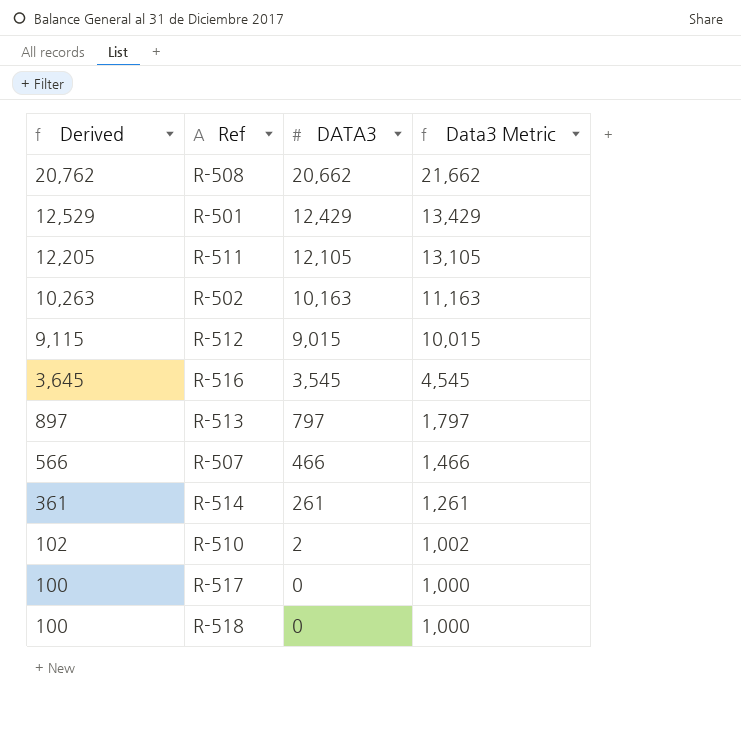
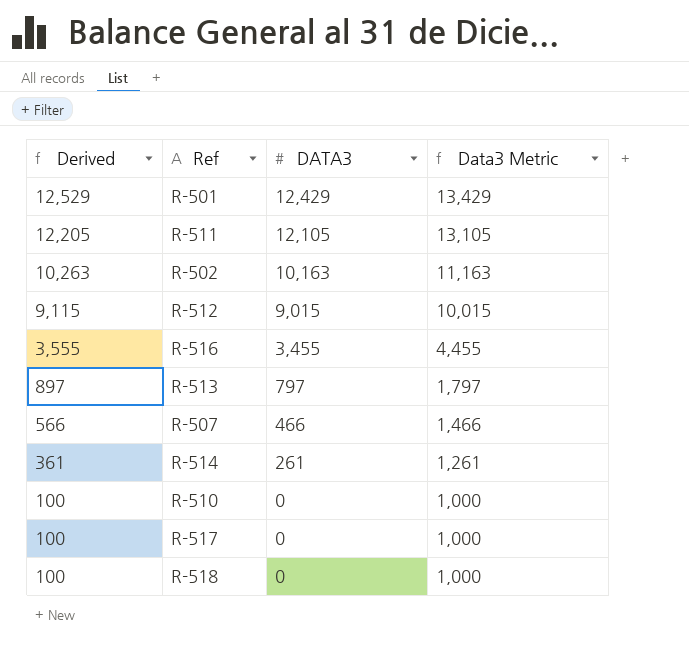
row R-508: 20,762 | 20,662 | 21,662 -> none
R-516 | Derived: 3,645 -> 3,555
R-516 | DATA3: 3,545 -> 3,455
R-516 | Data3 Metric: 4,545 -> 4,455
R-510 | Derived: 102 -> 100
R-510 | DATA3: 2 -> 0
R-510 | Data3 Metric: 1,002 -> 1,000

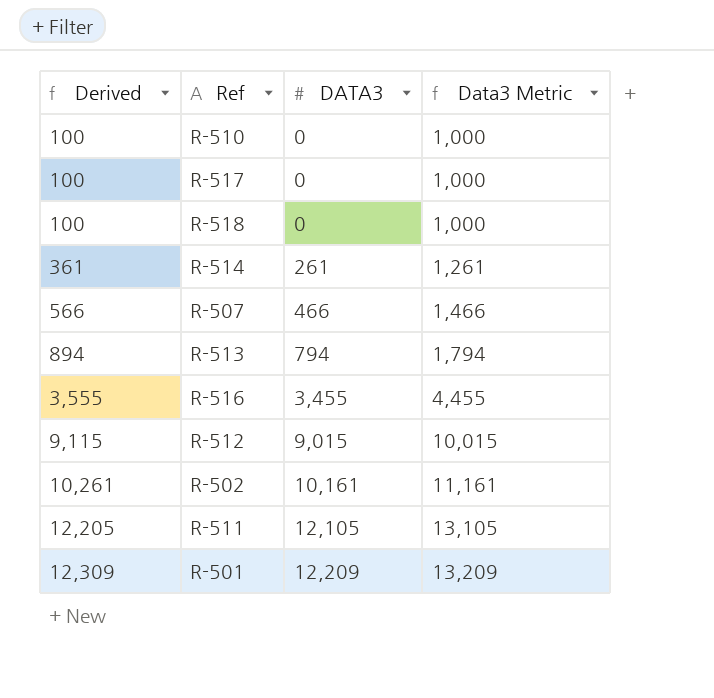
row order: Derived descending -> Derived ascending
R-513 | Derived: 897 -> 894
R-513 | DATA3: 797 -> 794
R-513 | Data3 Metric: 1,797 -> 1,794
R-502 | Derived: 10,263 -> 10,261
R-502 | DATA3: 10,163 -> 10,161
R-502 | Data3 Metric: 11,163 -> 11,161
R-501 | Derived: 12,529 -> 12,309
R-501 | DATA3: 12,429 -> 12,209
R-501 | Data3 Metric: 13,429 -> 13,209

